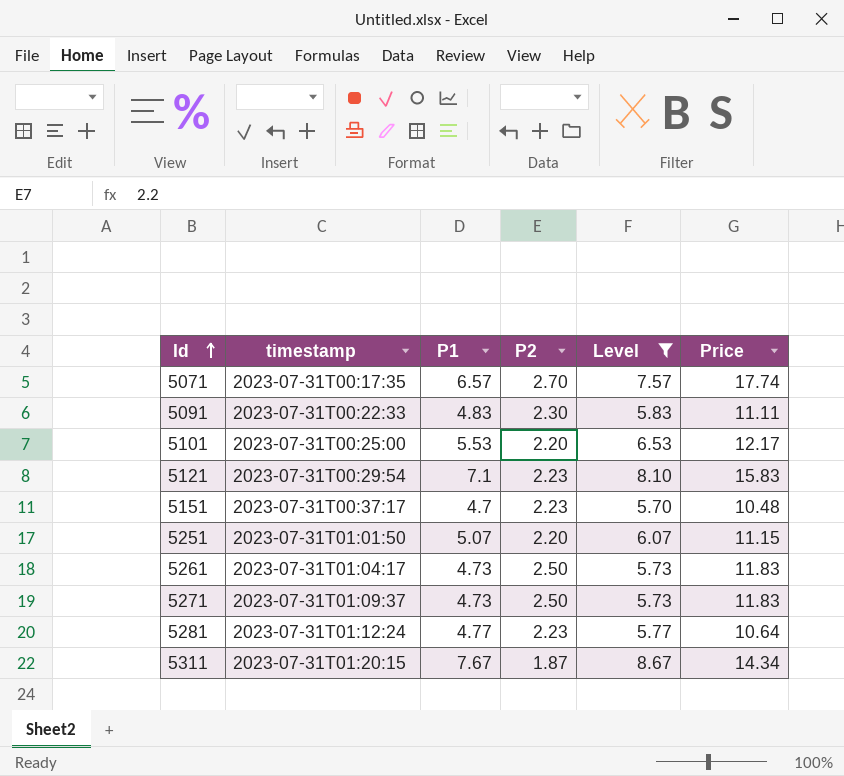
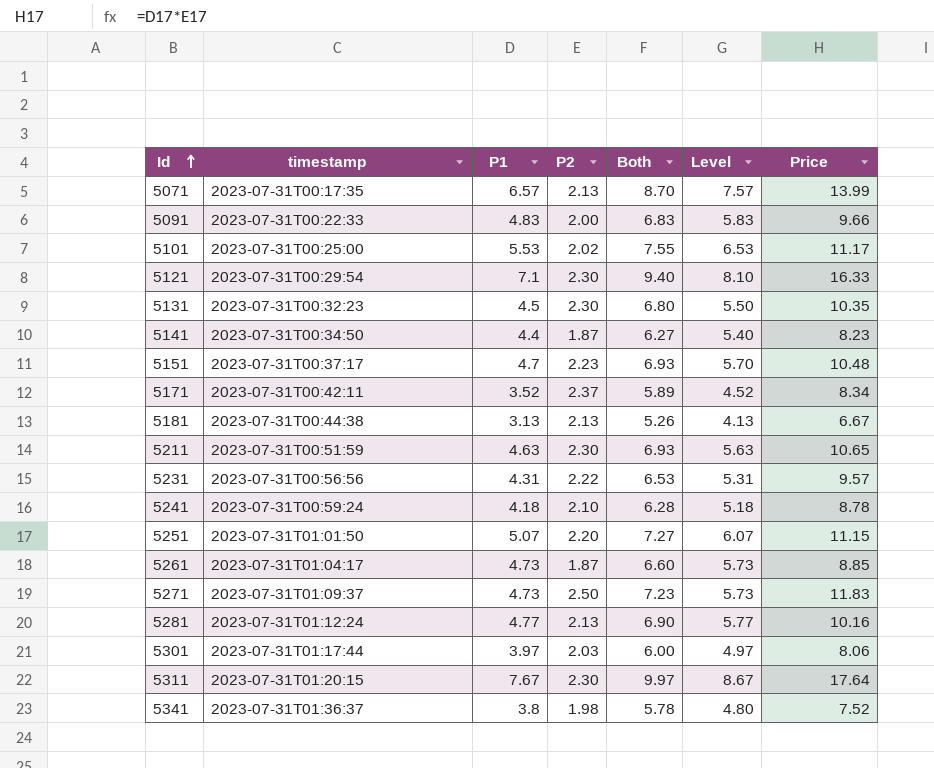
filter: Level >= 5.70 -> none
column Both | formula: none -> [P1] + [P2]
5071 | P2: 2.70 -> 2.13
5071 | Price: 17.74 -> 13.99
5091 | P2: 2.30 -> 2.00
5091 | Price: 11.11 -> 9.66
5101 | P2: 2.20 -> 2.02
5101 | Price: 12.17 -> 11.17
5121 | P2: 2.23 -> 2.30
5121 | Price: 15.83 -> 16.33
5261 | P2: 2.50 -> 1.87
5261 | Price: 11.83 -> 8.85
5281 | P2: 2.23 -> 2.13
5281 | Price: 10.64 -> 10.16
5311 | P2: 1.87 -> 2.30
5311 | Price: 14.34 -> 17.64

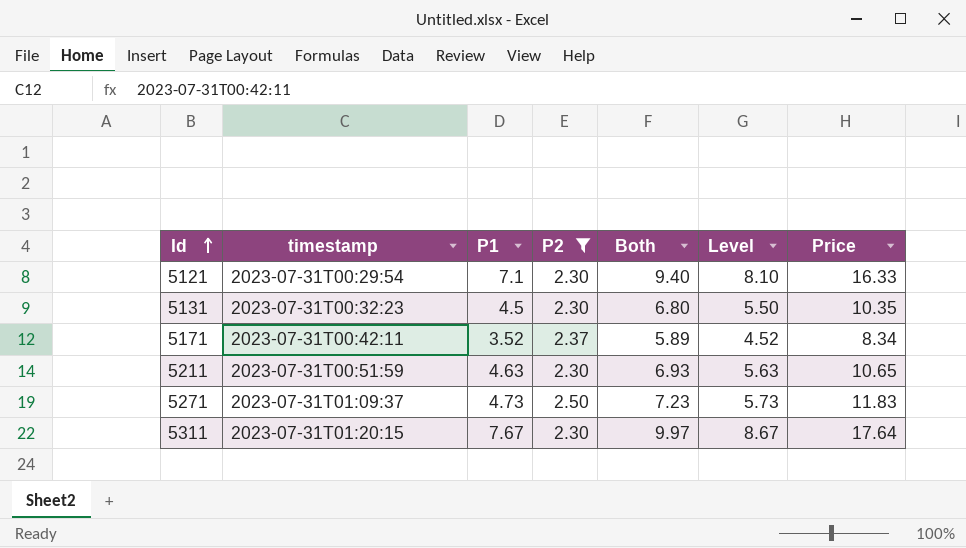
filter: none -> P2 >= 2.30

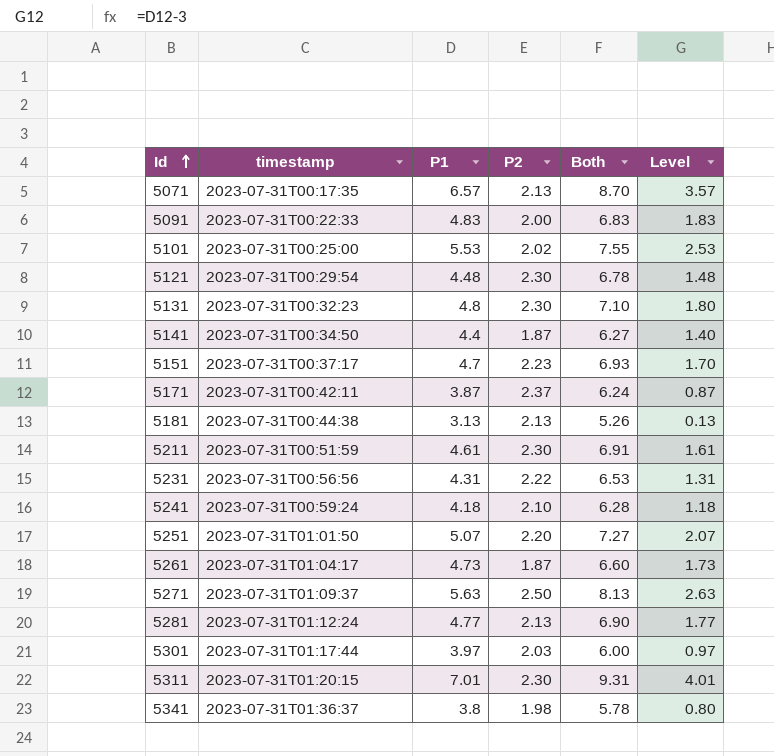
filter: P2 >= 2.30 -> none
column Price | formula: [P1] * [P2] -> none
column Level | formula: [P1] + 1 -> [P1] - 3
5121 | P1: 7.1 -> 4.48
5121 | Both: 9.40 -> 6.78
5131 | P1: 4.5 -> 4.8
5131 | Both: 6.80 -> 7.10
5171 | P1: 3.52 -> 3.87
5171 | Both: 5.89 -> 6.24
5211 | P1: 4.63 -> 4.61
5211 | Both: 6.93 -> 6.91
5271 | P1: 4.73 -> 5.63
5271 | Both: 7.23 -> 8.13
5311 | P1: 7.67 -> 7.01
5311 | Both: 9.97 -> 9.31

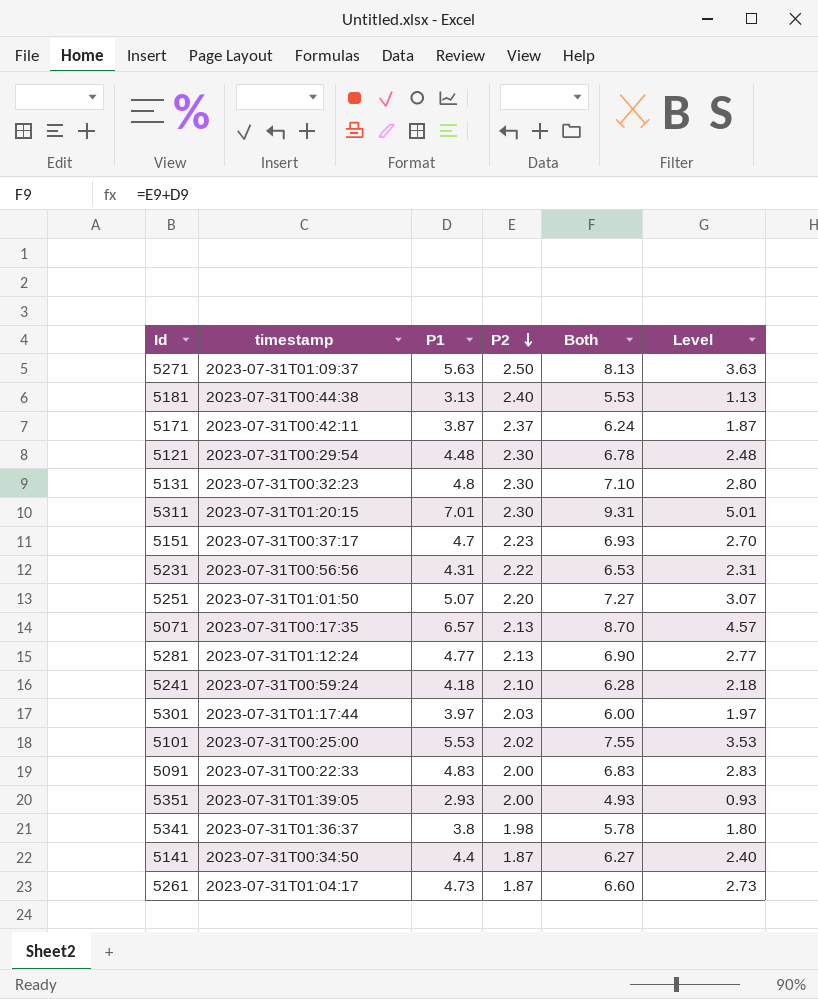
row order: Id ascending -> P2 descending
column Level | formula: [P1] - 3 -> [P1] - 2
row 5211: 2023-07-31T00:51:59 | 4.61 | 2.30 | 6.91 | 1.61 -> none
5181 | P2: 2.13 -> 2.40
5181 | Both: 5.26 -> 5.53
row 5351: none -> 2023-07-31T01:39:05 | 2.93 | 2.00 | 4.93 | 0.93

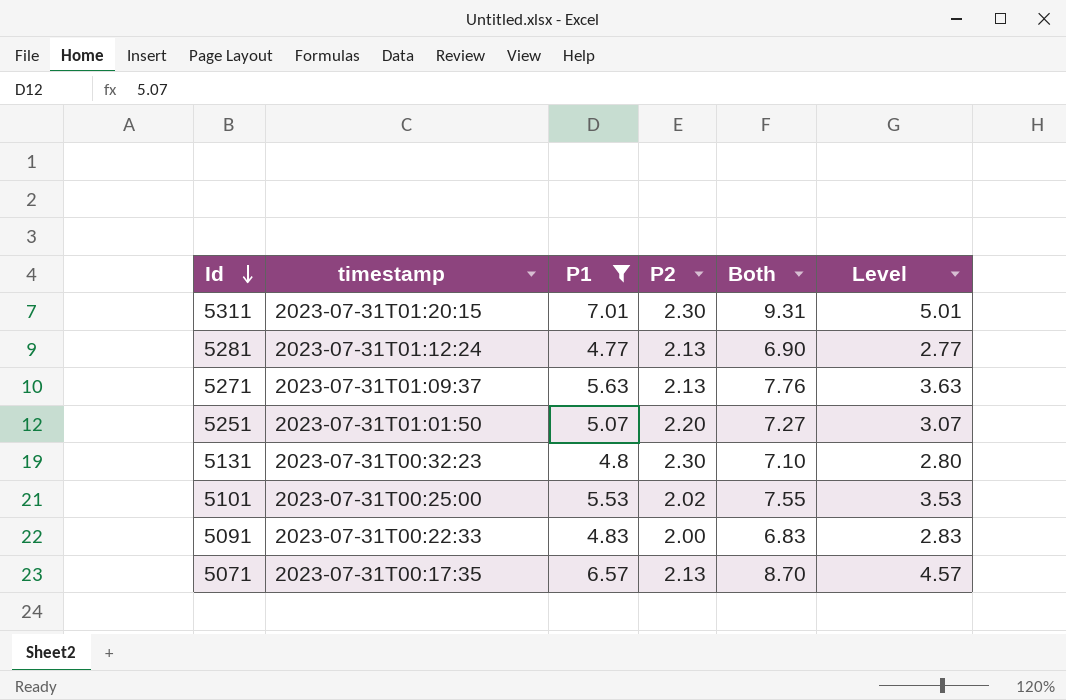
filter: none -> P1 >= 4.77
row order: P2 descending -> Id descending
5271 | P2: 2.50 -> 2.13
5271 | Both: 8.13 -> 7.76

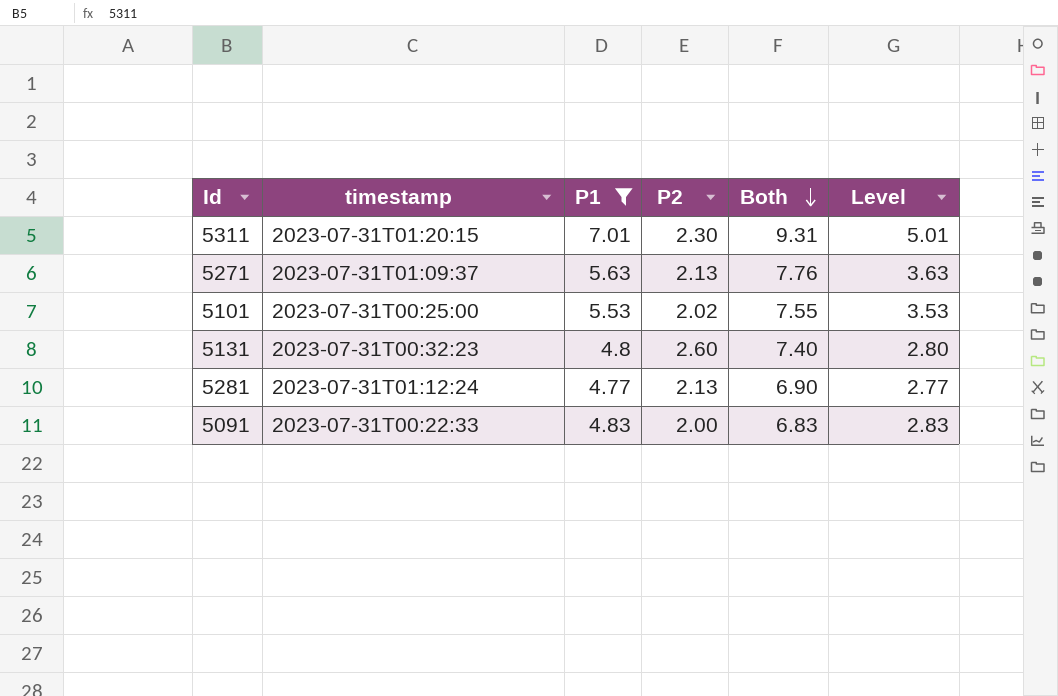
row order: Id descending -> Both descending
row 5251: 2023-07-31T01:01:50 | 5.07 | 2.20 | 7.27 | 3.07 -> none
row 5071: 2023-07-31T00:17:35 | 6.57 | 2.13 | 8.70 | 4.57 -> none
5131 | P2: 2.30 -> 2.60
5131 | Both: 7.10 -> 7.40

